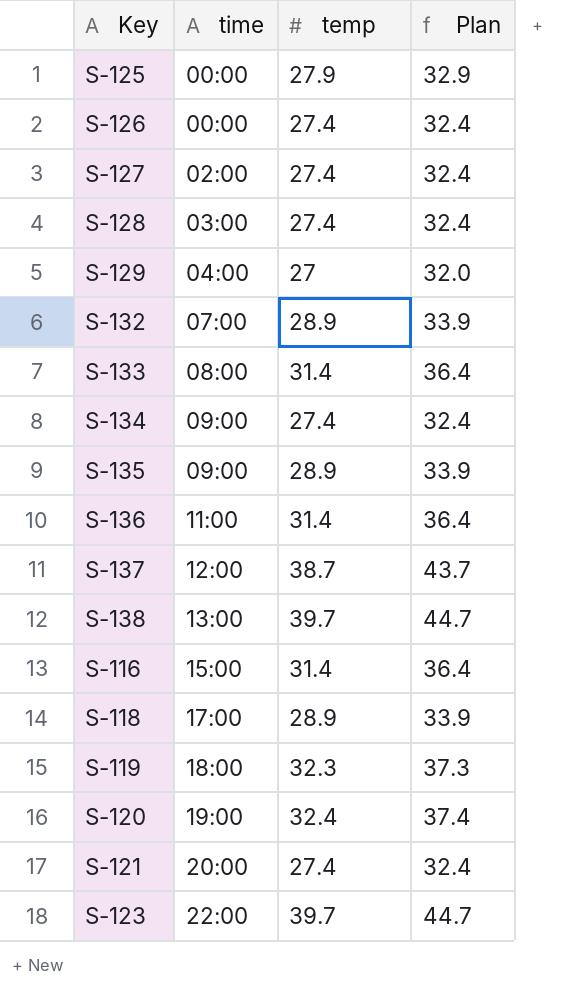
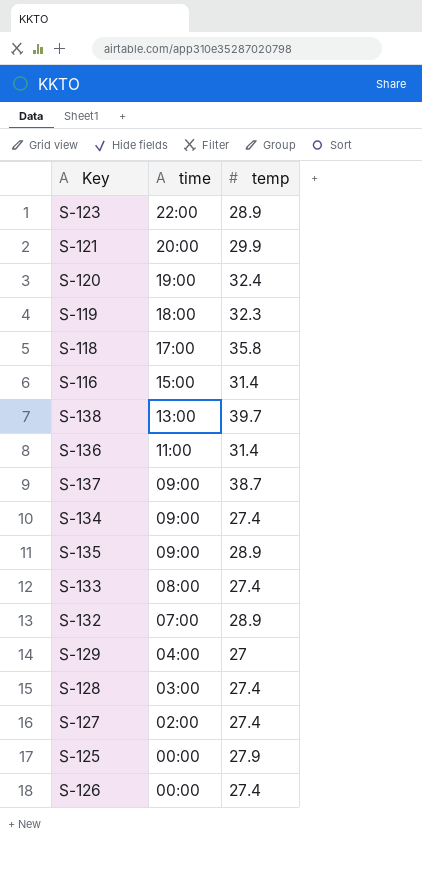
row order: time ascending -> time descending
column Plan | formula: [temp] + 5 -> none
S-123 | temp: 39.7 -> 28.9
S-121 | temp: 27.4 -> 29.9
S-118 | temp: 28.9 -> 35.8
S-137 | time: 12:00 -> 09:00
S-133 | temp: 31.4 -> 27.4

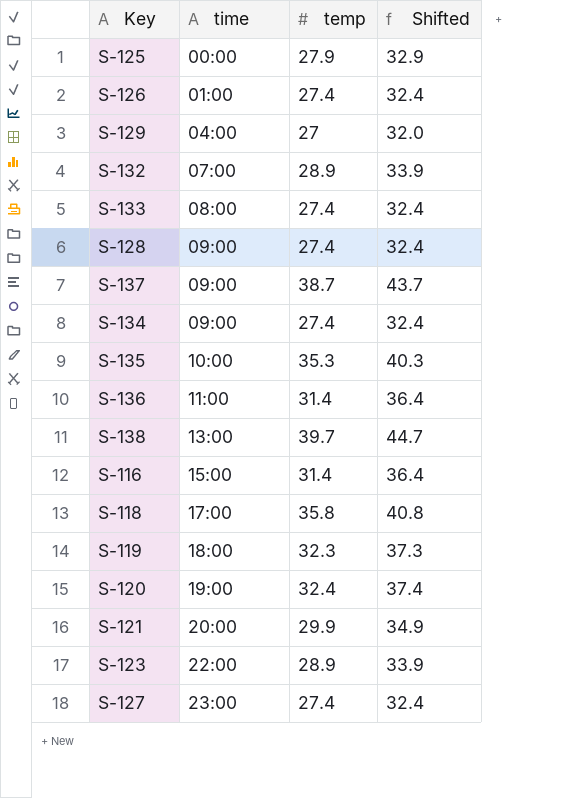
row order: time descending -> time ascending
column Shifted | formula: none -> [temp] + 5
S-126 | time: 00:00 -> 01:00
S-128 | time: 03:00 -> 09:00
S-135 | time: 09:00 -> 10:00
S-135 | temp: 28.9 -> 35.3
S-127 | time: 02:00 -> 23:00

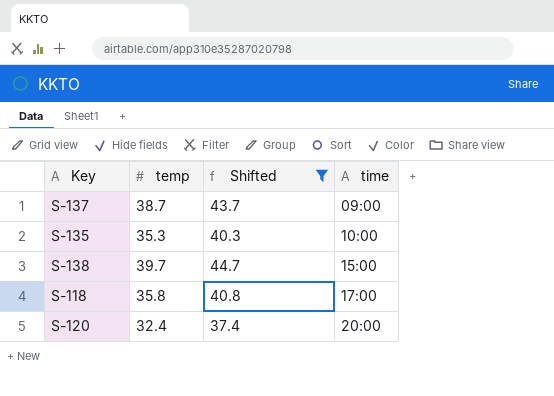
filter: none -> Shifted >= 37.4
column time | position: 2 -> 4
S-138 | time: 13:00 -> 15:00
S-120 | time: 19:00 -> 20:00

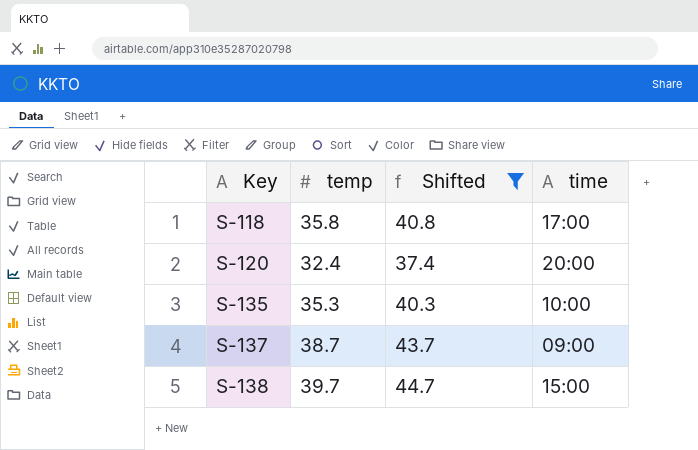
row order: time ascending -> Key ascending

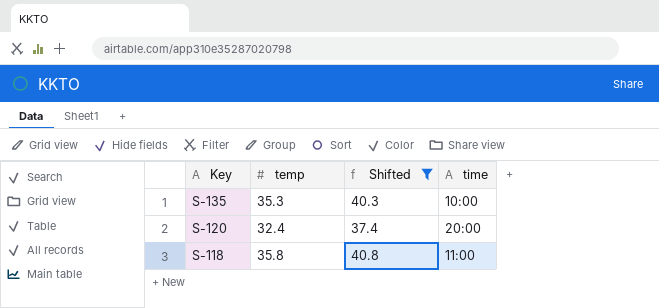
row order: Key ascending -> Key descending
row S-137: 38.7 | 43.7 | 09:00 -> none
row S-138: 39.7 | 44.7 | 15:00 -> none
S-118 | time: 17:00 -> 11:00

